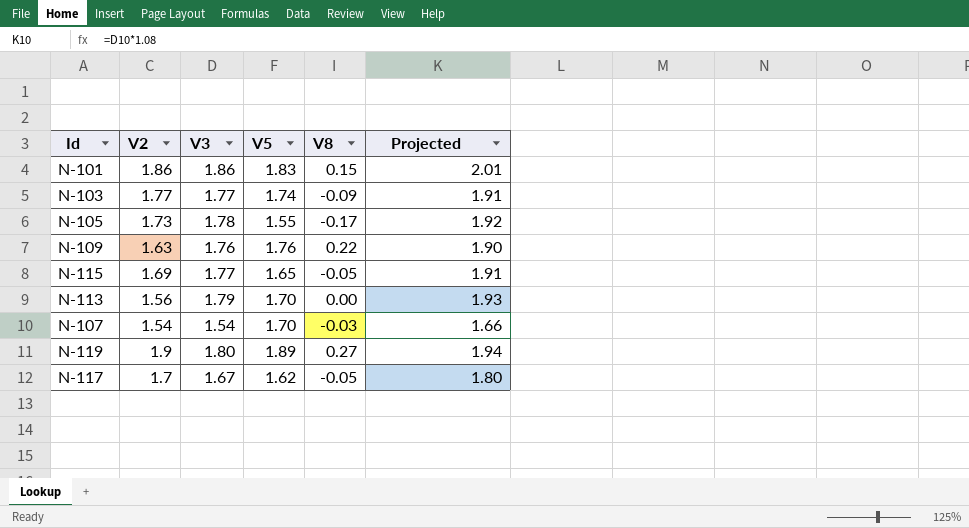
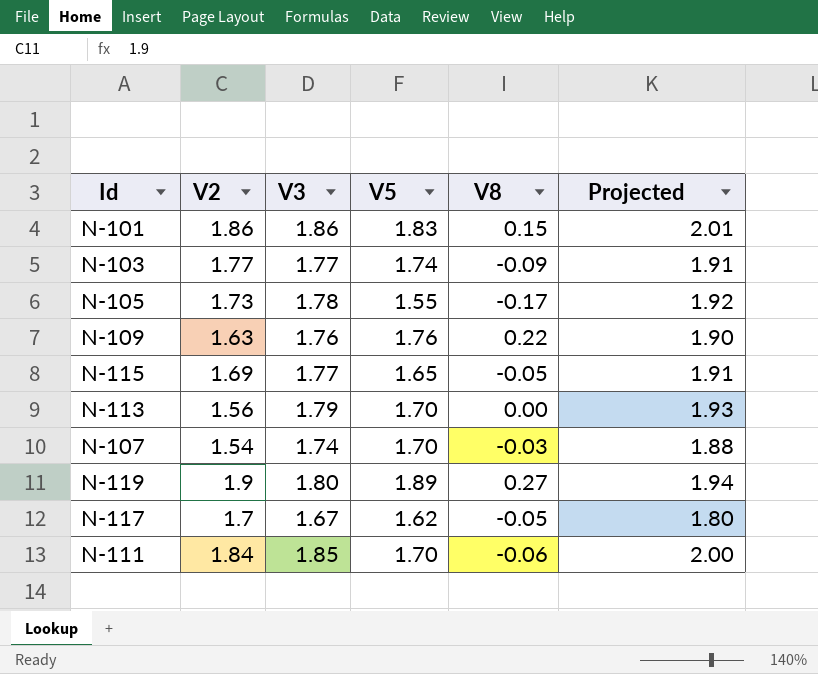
N-107 | V3: 1.54 -> 1.74
N-107 | Projected: 1.66 -> 1.88
row N-111: none -> 1.84 | 1.85 | 1.70 | -0.06 | 2.00

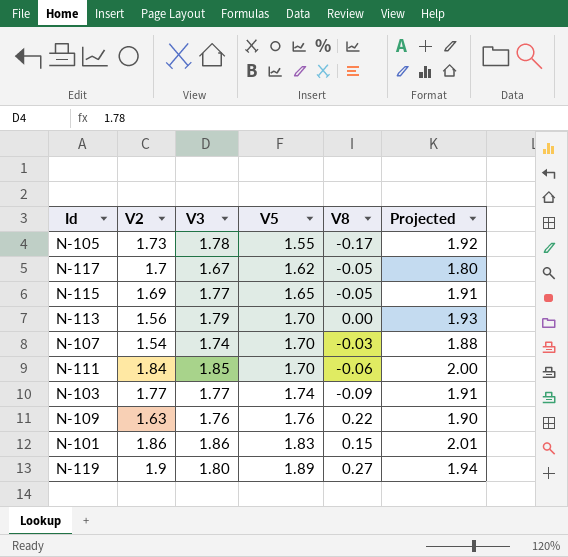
row order: none -> V5 ascending

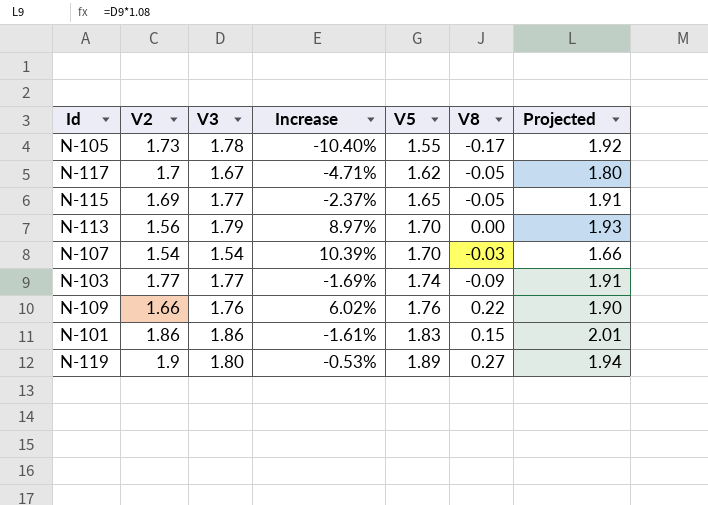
column Increase | formula: none -> ([V5] - [V2]) / [V2]
row N-111: 1.84 | 1.85 | 1.70 | -0.06 | 2.00 -> none
N-107 | V3: 1.74 -> 1.54
N-107 | Projected: 1.88 -> 1.66
N-109 | V2: 1.63 -> 1.66

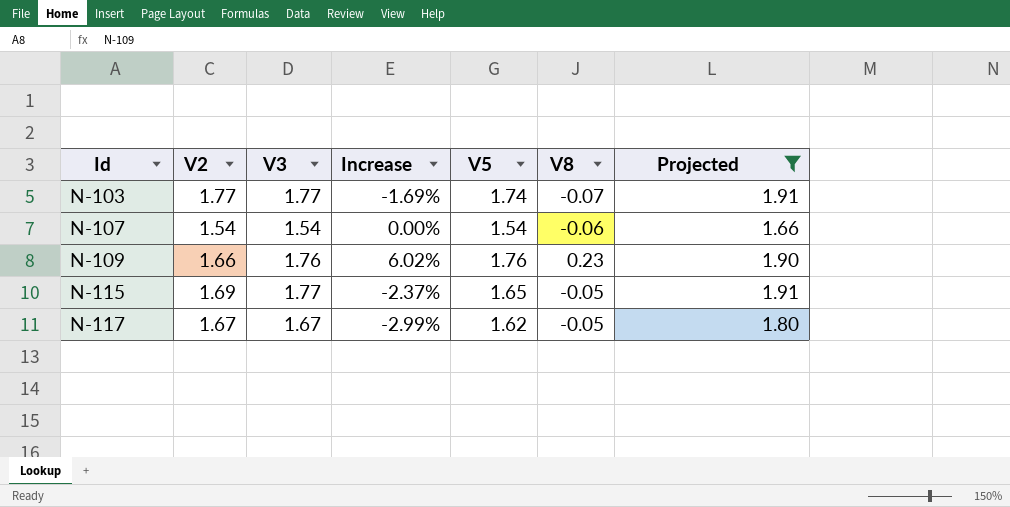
filter: none -> Projected <= 1.91
row order: V5 ascending -> Id ascending
N-103 | V8: -0.09 -> -0.07
N-107 | Increase: 10.39% -> 0.00%
N-107 | V5: 1.70 -> 1.54
N-107 | V8: -0.03 -> -0.06
N-109 | V8: 0.22 -> 0.23
N-117 | V2: 1.7 -> 1.67
N-117 | Increase: -4.71% -> -2.99%

